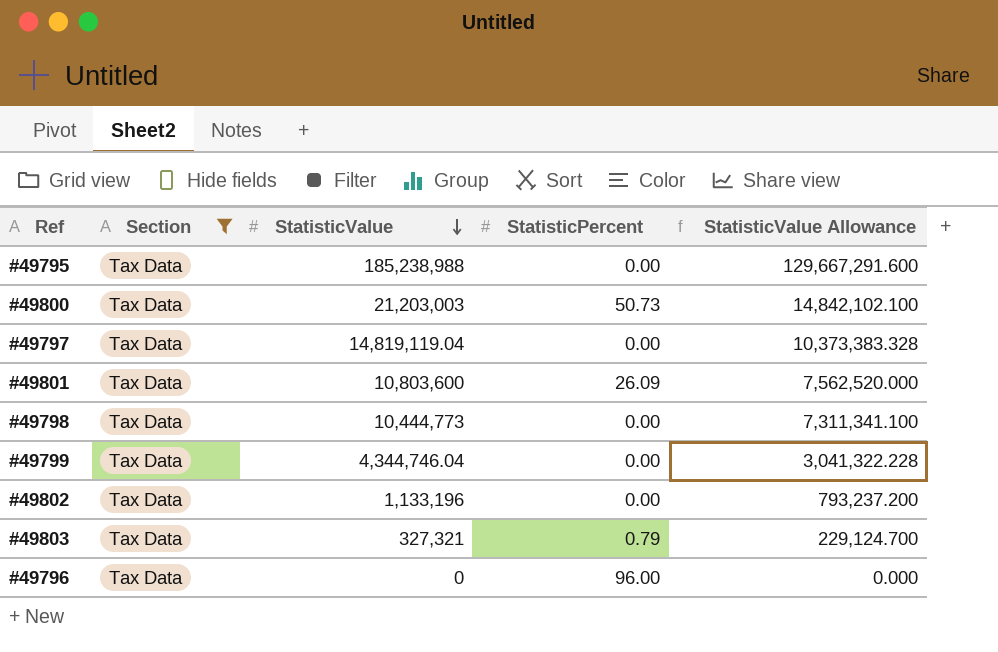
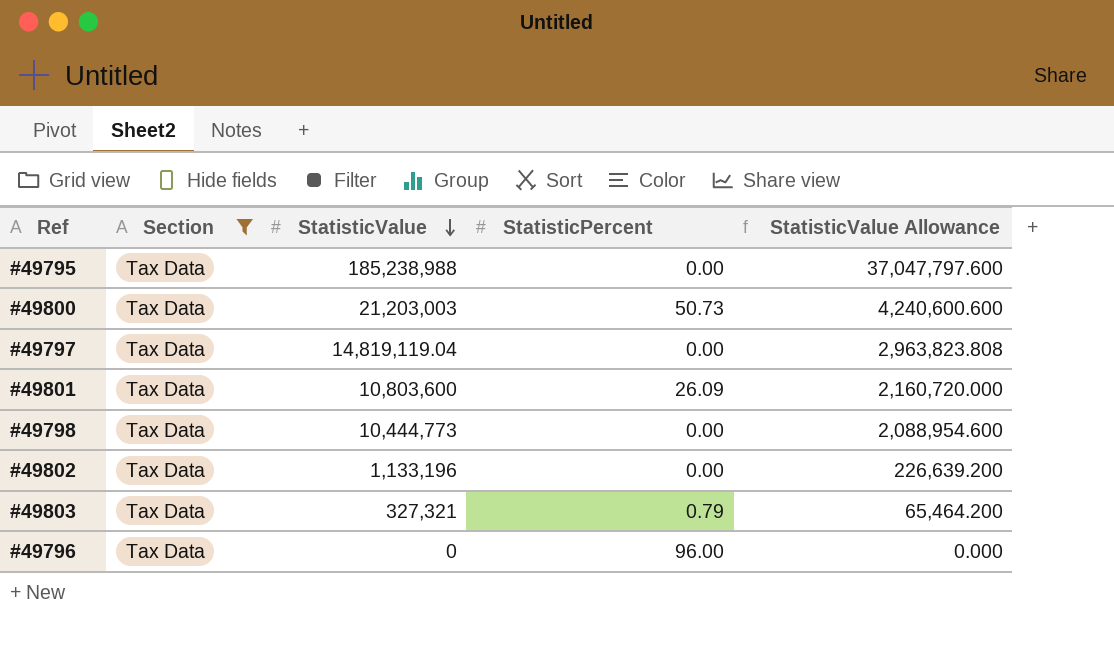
column StatisticValue Allowance | formula: [StatisticValue] * 0.7 -> [StatisticValue] * 0.2
row #49799: Tax Data | 4,344,746.04 | 0.00 | 3,041,322.228 -> none

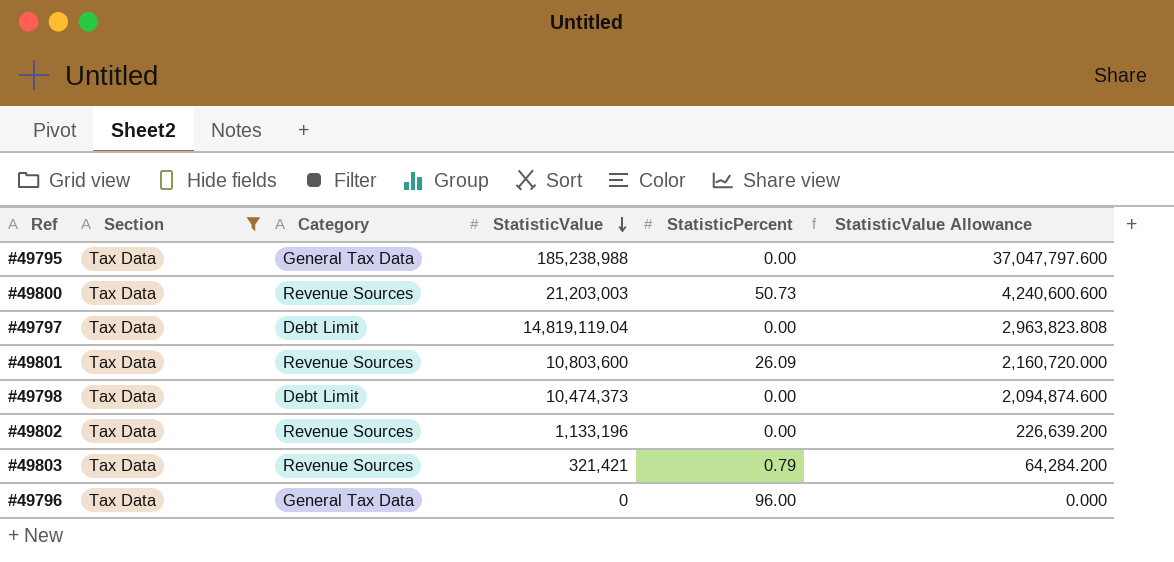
column Category | position: none -> 3
#49798 | StatisticValue: 10,444,773 -> 10,474,373
#49798 | StatisticValue Allowance: 2,088,954.600 -> 2,094,874.600
#49803 | StatisticValue: 327,321 -> 321,421
#49803 | StatisticValue Allowance: 65,464.200 -> 64,284.200

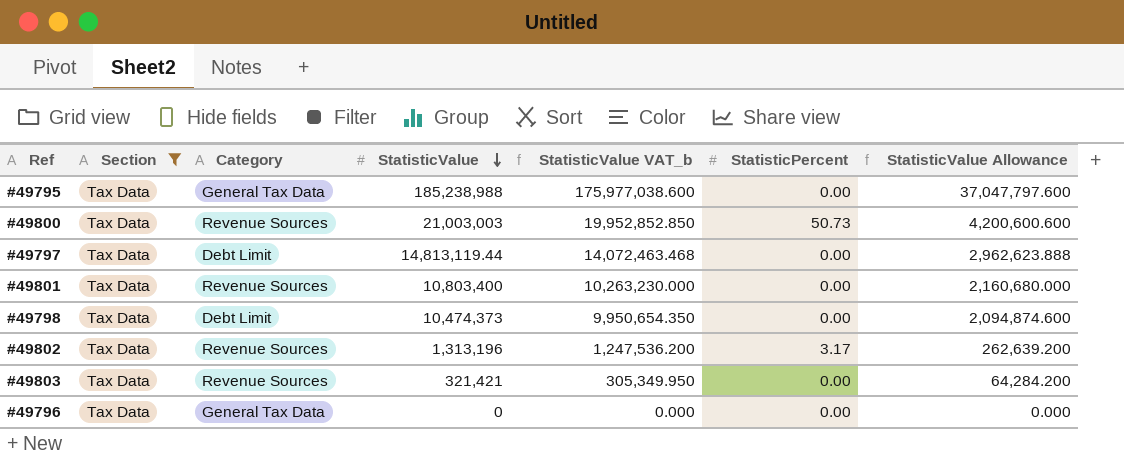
column StatisticValue VAT_b | formula: none -> [StatisticValue] * 0.95
#49800 | StatisticValue: 21,203,003 -> 21,003,003
#49800 | StatisticValue Allowance: 4,240,600.600 -> 4,200,600.600
#49797 | StatisticValue: 14,819,119.04 -> 14,813,119.44
#49797 | StatisticValue Allowance: 2,963,823.808 -> 2,962,623.888
#49801 | StatisticValue: 10,803,600 -> 10,803,400
#49801 | StatisticPercent: 26.09 -> 0.00
#49801 | StatisticValue Allowance: 2,160,720.000 -> 2,160,680.000
#49802 | StatisticValue: 1,133,196 -> 1,313,196
#49802 | StatisticPercent: 0.00 -> 3.17
#49802 | StatisticValue Allowance: 226,639.200 -> 262,639.200
#49803 | StatisticPercent: 0.79 -> 0.00
#49796 | StatisticPercent: 96.00 -> 0.00

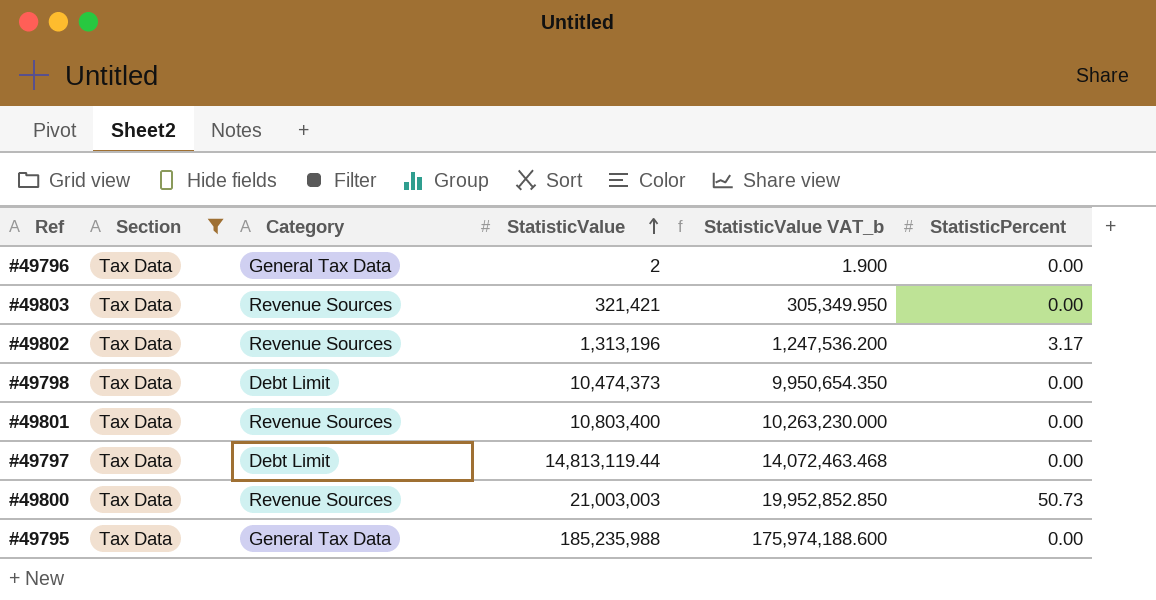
row order: StatisticValue descending -> StatisticValue ascending
column StatisticValue Allowance | formula: [StatisticValue] * 0.2 -> none
#49796 | StatisticValue: 0 -> 2
#49796 | StatisticValue VAT_b: 0.000 -> 1.900
#49795 | StatisticValue: 185,238,988 -> 185,235,988
#49795 | StatisticValue VAT_b: 175,977,038.600 -> 175,974,188.600

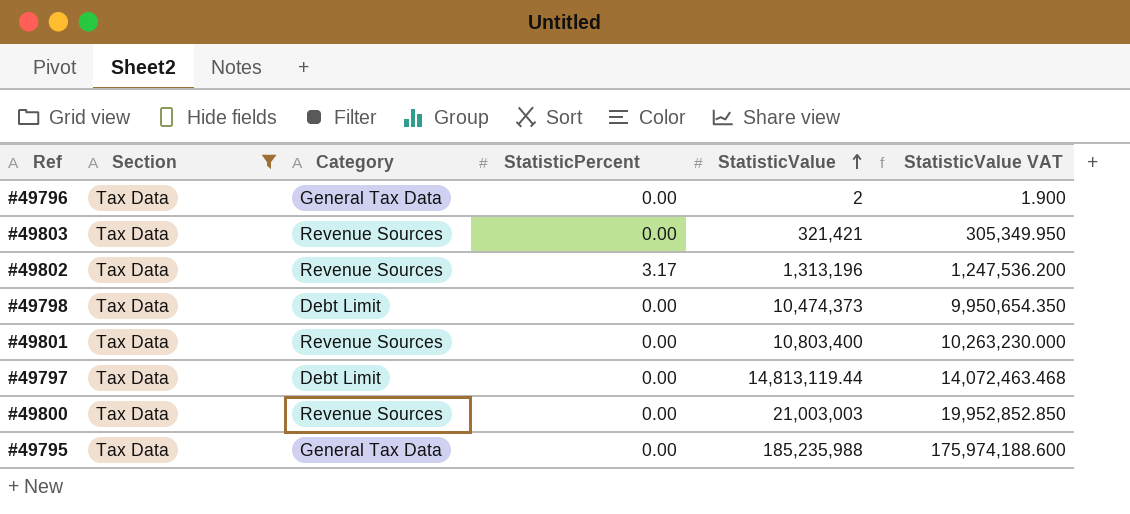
column StatisticPercent | position: 6 -> 4
column name: StatisticValue VAT_b -> StatisticValue VAT
#49800 | StatisticPercent: 50.73 -> 0.00

